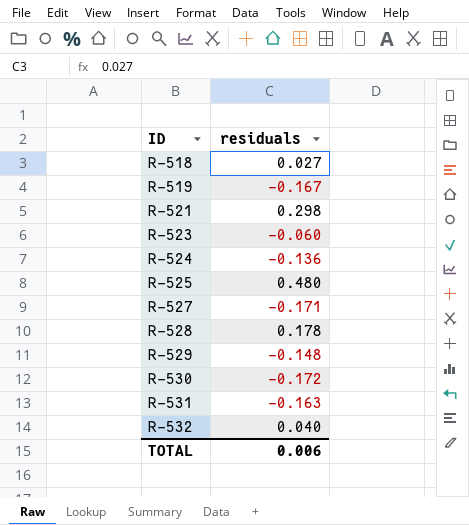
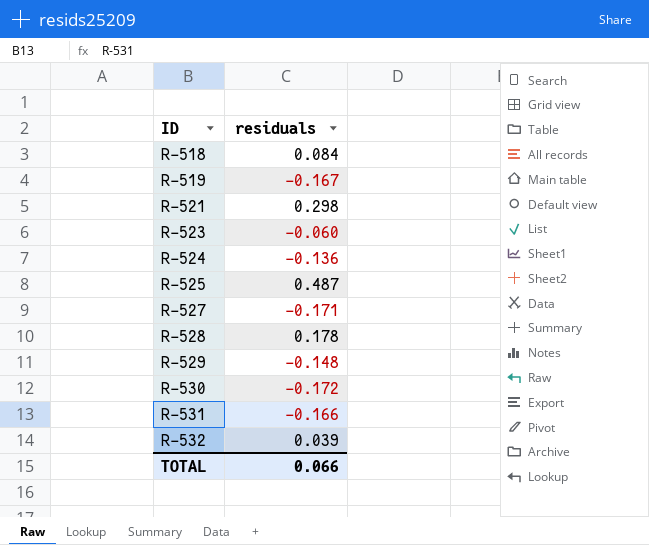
R-518 | residuals: 0.027 -> 0.084
R-525 | residuals: 0.480 -> 0.487
R-531 | residuals: -0.163 -> -0.166
R-532 | residuals: 0.040 -> 0.039
TOTAL | residuals: 0.006 -> 0.066

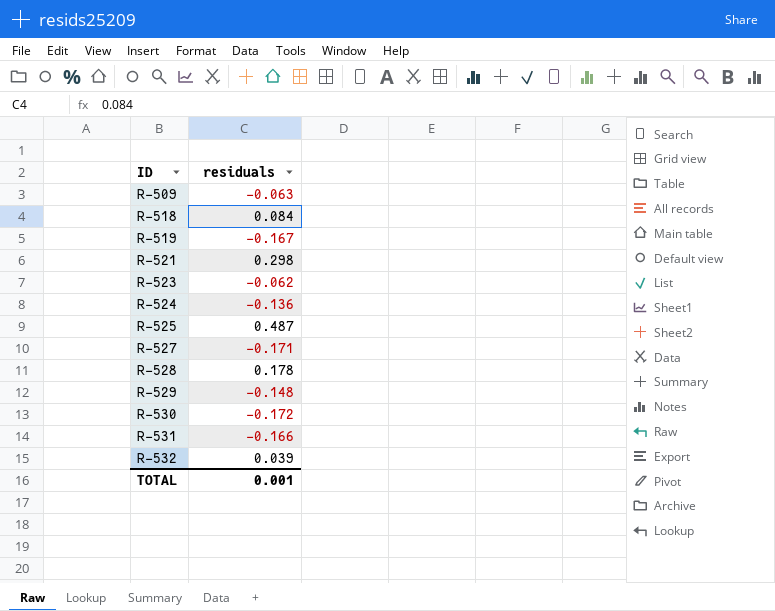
row R-509: none -> -0.063
R-523 | residuals: -0.060 -> -0.062
TOTAL | residuals: 0.066 -> 0.001

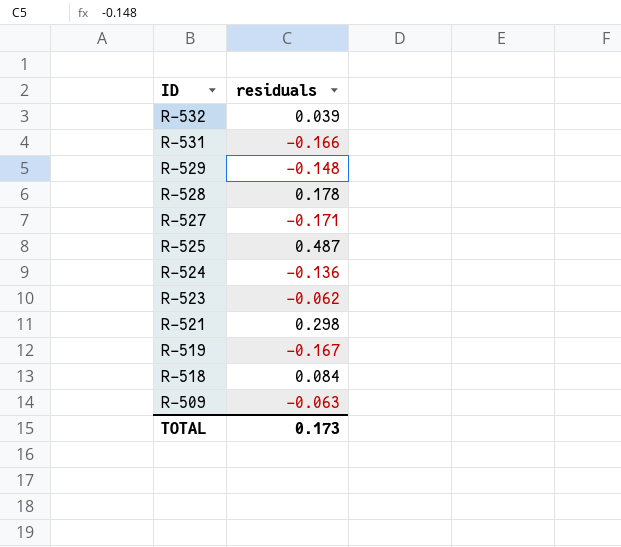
row order: ID ascending -> ID descending
row R-530: -0.172 -> none
TOTAL | residuals: 0.001 -> 0.173

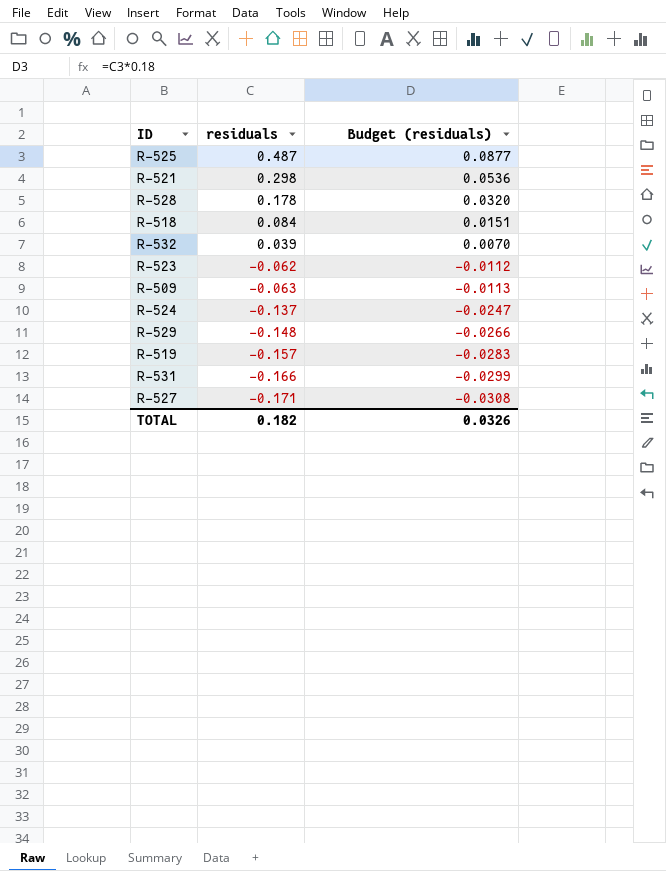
row order: ID descending -> residuals descending
column Budget (residuals) | formula: none -> [residuals] * 0.18
R-524 | residuals: -0.136 -> -0.137
R-519 | residuals: -0.167 -> -0.157
TOTAL | residuals: 0.173 -> 0.182

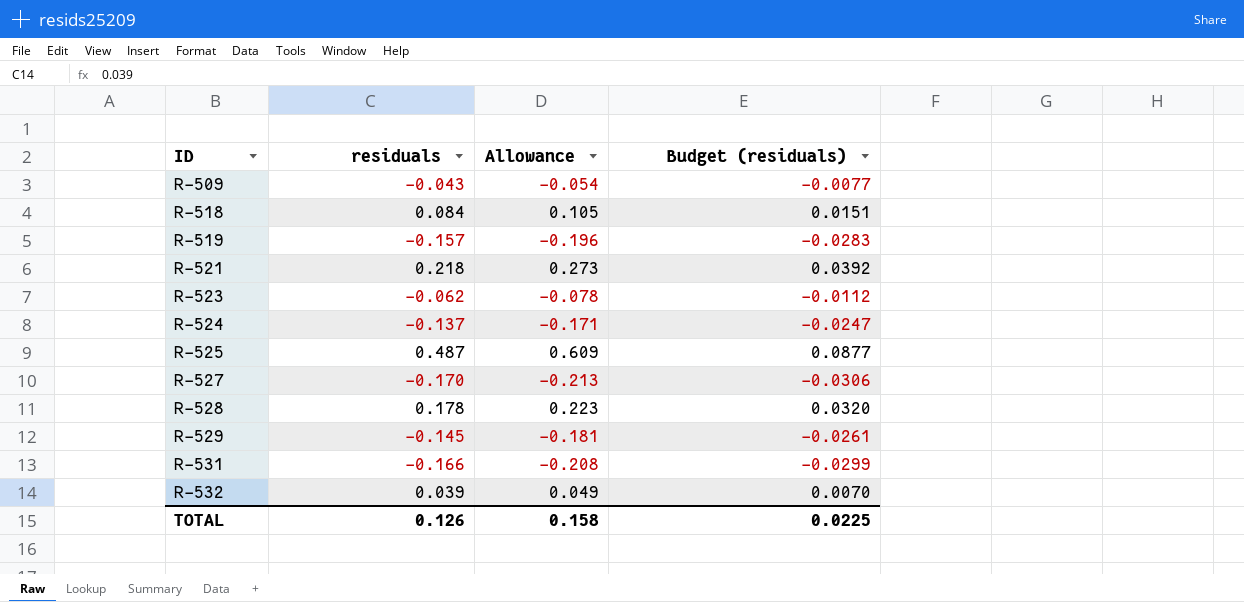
row order: residuals descending -> ID ascending
column Allowance | formula: none -> [residuals] * 1.25
R-509 | residuals: -0.063 -> -0.043
R-509 | Budget (residuals): -0.0113 -> -0.0077
R-521 | residuals: 0.298 -> 0.218
R-521 | Budget (residuals): 0.0536 -> 0.0392
R-527 | residuals: -0.171 -> -0.170
R-527 | Budget (residuals): -0.0308 -> -0.0306
R-529 | residuals: -0.148 -> -0.145
R-529 | Budget (residuals): -0.0266 -> -0.0261
TOTAL | residuals: 0.182 -> 0.126
TOTAL | Budget (residuals): 0.0326 -> 0.0225

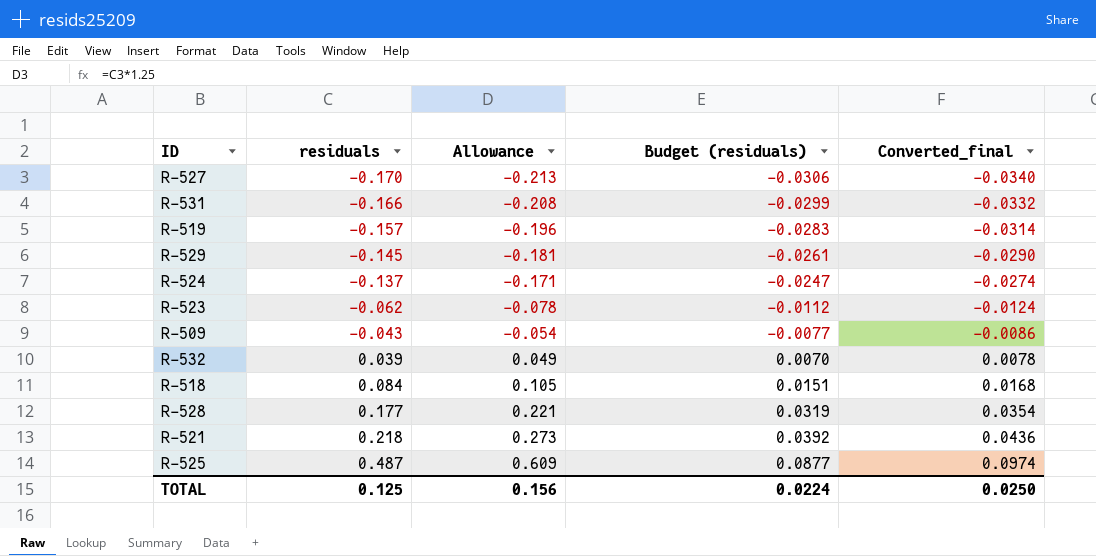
row order: ID ascending -> residuals ascending
column Converted_final | formula: none -> [residuals] * 0.2
R-528 | residuals: 0.178 -> 0.177
R-528 | Allowance: 0.223 -> 0.221
R-528 | Budget (residuals): 0.0320 -> 0.0319
TOTAL | residuals: 0.126 -> 0.125
TOTAL | Allowance: 0.158 -> 0.156
TOTAL | Budget (residuals): 0.0225 -> 0.0224

